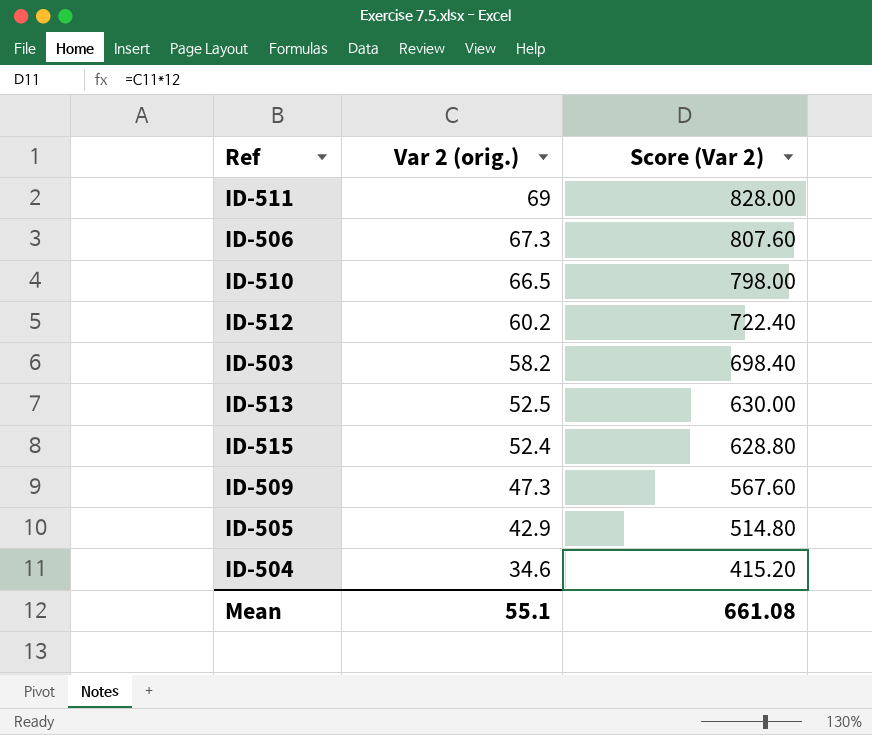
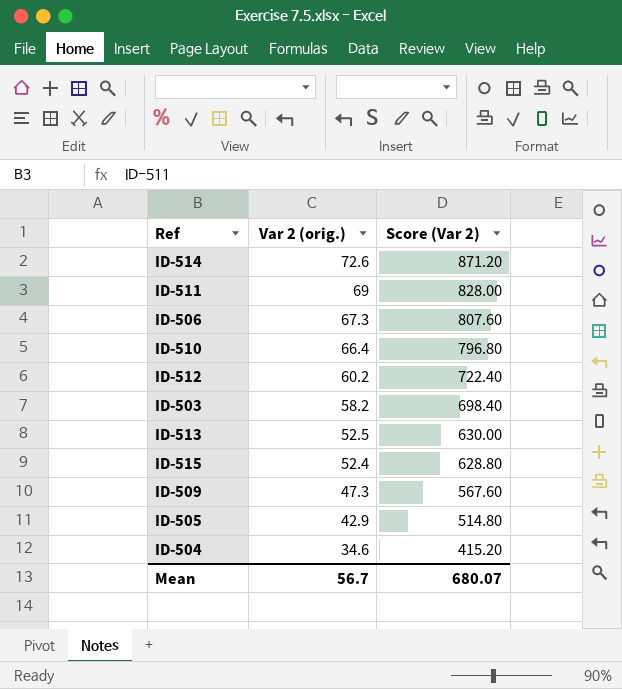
row ID-514: none -> 72.6 | 871.20
ID-510 | Var 2 (orig.): 66.5 -> 66.4
ID-510 | Score (Var 2): 798.00 -> 796.80
Mean | Var 2 (orig.): 55.1 -> 56.7
Mean | Score (Var 2): 661.08 -> 680.07

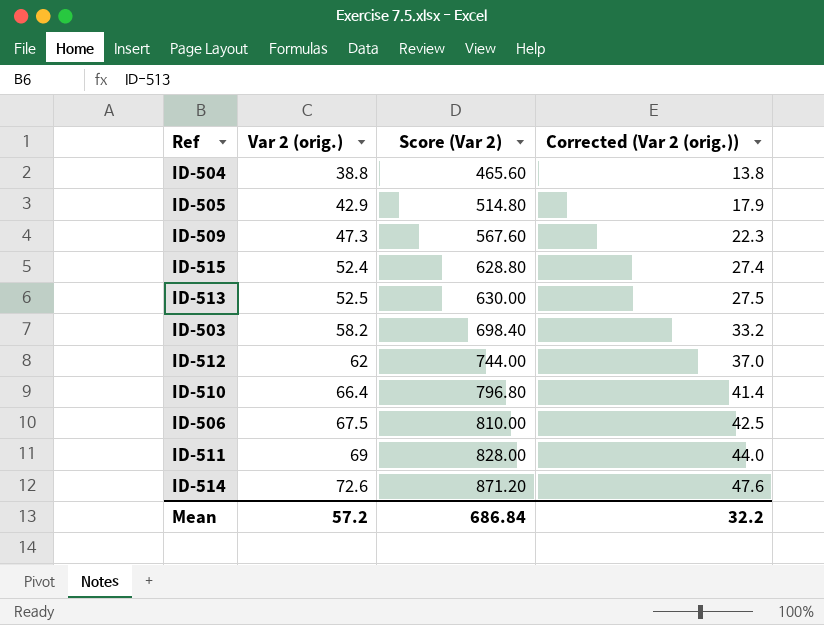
row order: Var 2 (orig.) descending -> Var 2 (orig.) ascending
column Corrected (Var 2 (orig.)) | formula: none -> [Var 2 (orig.)] - 25
ID-504 | Var 2 (orig.): 34.6 -> 38.8
ID-504 | Score (Var 2): 415.20 -> 465.60
ID-512 | Var 2 (orig.): 60.2 -> 62
ID-512 | Score (Var 2): 722.40 -> 744.00
ID-506 | Var 2 (orig.): 67.3 -> 67.5
ID-506 | Score (Var 2): 807.60 -> 810.00
Mean | Var 2 (orig.): 56.7 -> 57.2
Mean | Score (Var 2): 680.07 -> 686.84

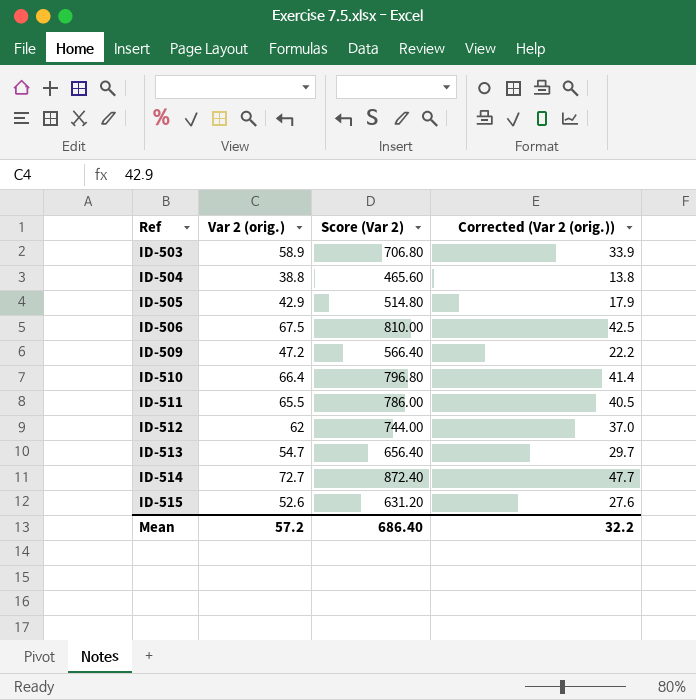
row order: Var 2 (orig.) ascending -> Ref ascending
ID-503 | Var 2 (orig.): 58.2 -> 58.9
ID-503 | Score (Var 2): 698.40 -> 706.80
ID-503 | Corrected (Var 2 (orig.)): 33.2 -> 33.9
ID-509 | Var 2 (orig.): 47.3 -> 47.2
ID-509 | Score (Var 2): 567.60 -> 566.40
ID-509 | Corrected (Var 2 (orig.)): 22.3 -> 22.2
ID-511 | Var 2 (orig.): 69 -> 65.5
ID-511 | Score (Var 2): 828.00 -> 786.00
ID-511 | Corrected (Var 2 (orig.)): 44.0 -> 40.5
ID-513 | Var 2 (orig.): 52.5 -> 54.7
ID-513 | Score (Var 2): 630.00 -> 656.40
ID-513 | Corrected (Var 2 (orig.)): 27.5 -> 29.7
ID-514 | Var 2 (orig.): 72.6 -> 72.7
ID-514 | Score (Var 2): 871.20 -> 872.40
ID-514 | Corrected (Var 2 (orig.)): 47.6 -> 47.7
ID-515 | Var 2 (orig.): 52.4 -> 52.6
ID-515 | Score (Var 2): 628.80 -> 631.20
ID-515 | Corrected (Var 2 (orig.)): 27.4 -> 27.6
Mean | Score (Var 2): 686.84 -> 686.40

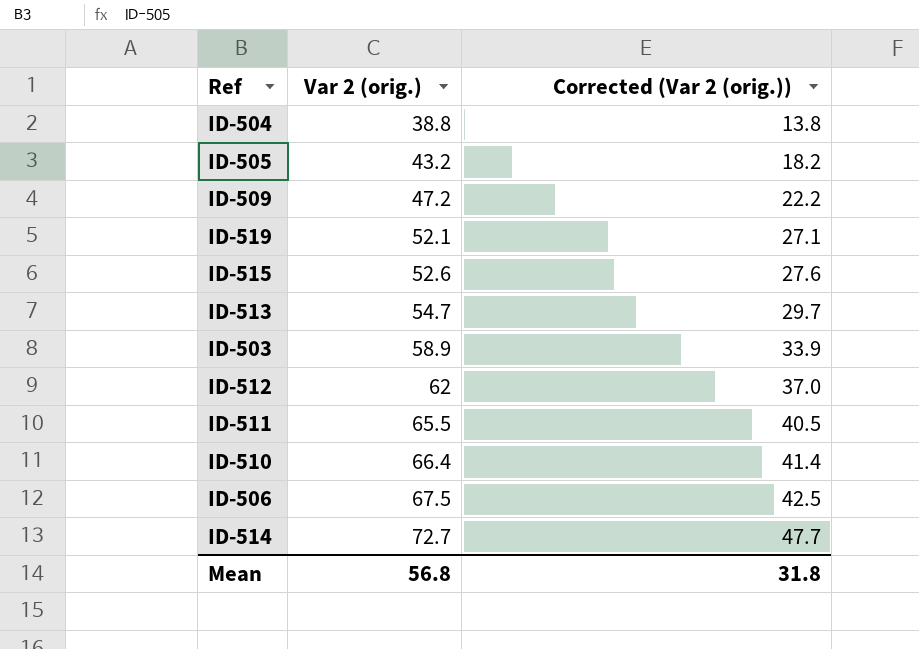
row order: Ref ascending -> Var 2 (orig.) ascending
column Score (Var 2) | formula: [Var 2 (orig.)] * 12 -> none
ID-505 | Var 2 (orig.): 42.9 -> 43.2
ID-505 | Corrected (Var 2 (orig.)): 17.9 -> 18.2
row ID-519: none -> 52.1 | 27.1
Mean | Var 2 (orig.): 57.2 -> 56.8
Mean | Corrected (Var 2 (orig.)): 32.2 -> 31.8

